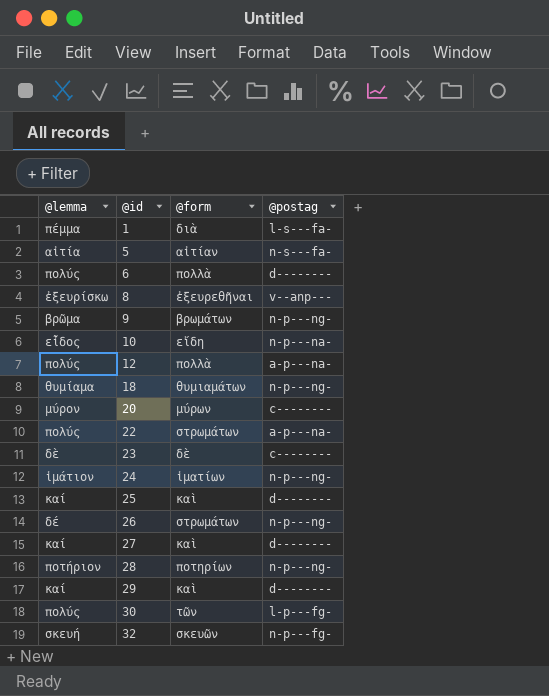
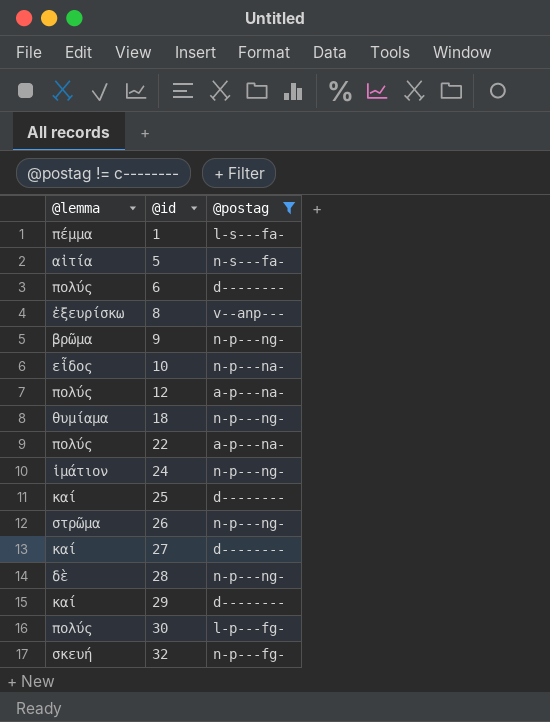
filter: none -> @postag != c--------
column @form | position: 3 -> none
26 | @lemma: δέ -> στρῶμα
28 | @lemma: ποτήριον -> δὲ

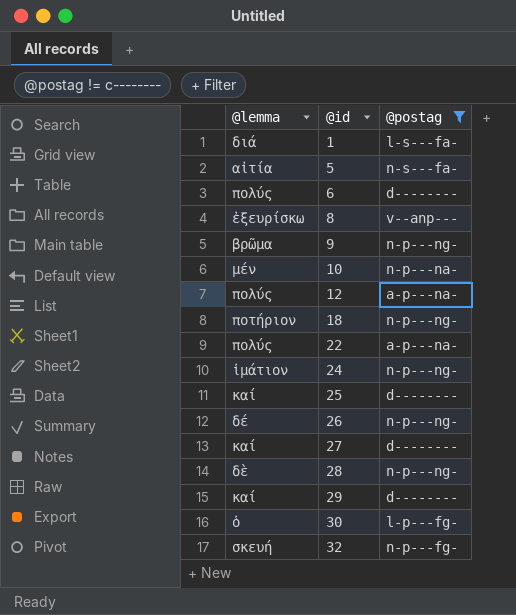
1 | @lemma: πέμμα -> διά
10 | @lemma: εἶδος -> μέν
18 | @lemma: θυμίαμα -> ποτήριον
26 | @lemma: στρῶμα -> δέ
30 | @lemma: πολύς -> ὁ

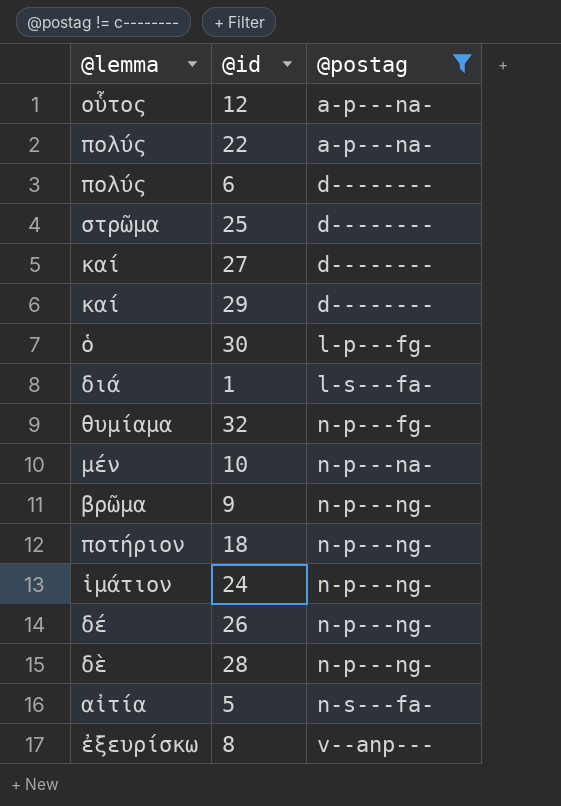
row order: @id ascending -> @postag ascending
12 | @lemma: πολύς -> οὗτος
25 | @lemma: καί -> στρῶμα
32 | @lemma: σκευή -> θυμίαμα

